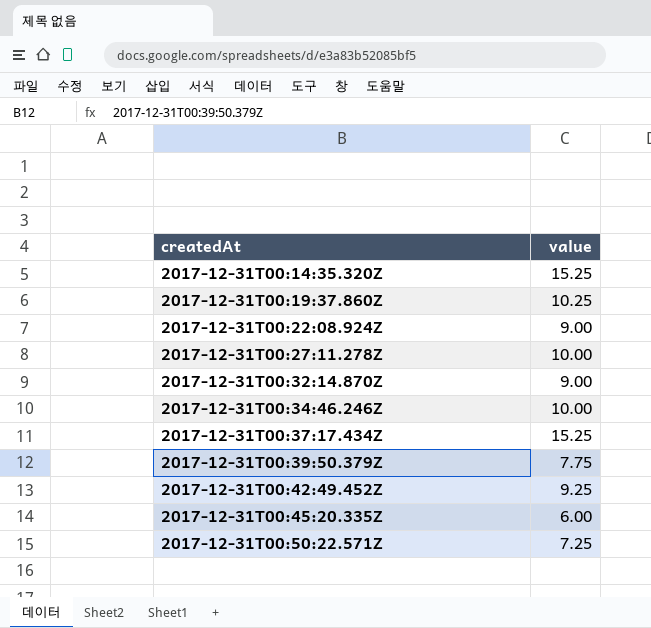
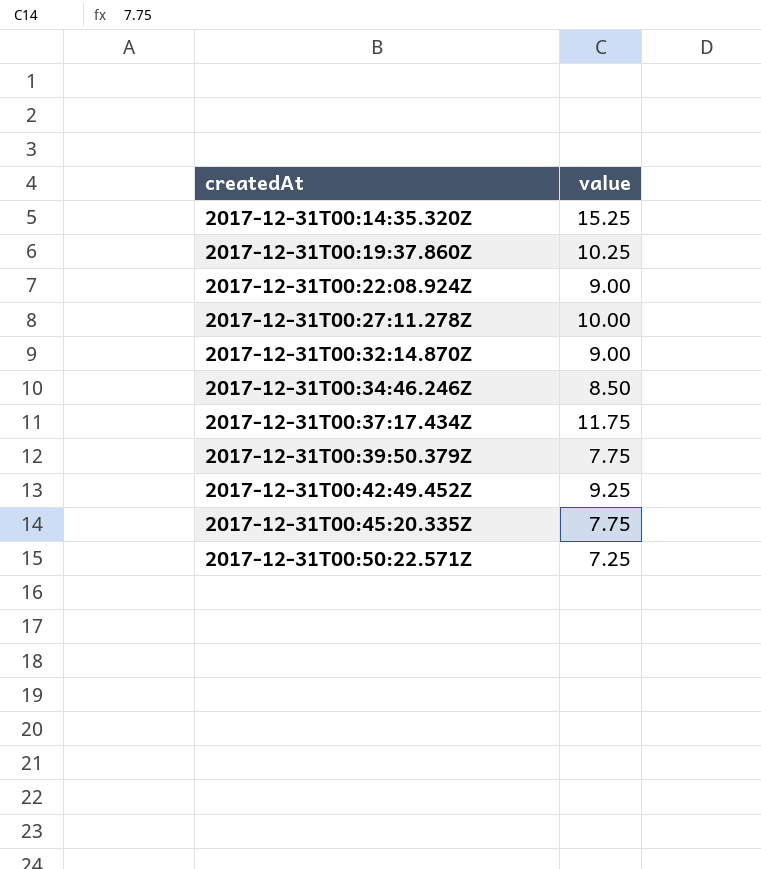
2017-12-31T00:34:46.246Z | value: 10.00 -> 8.50
2017-12-31T00:37:17.434Z | value: 15.25 -> 11.75
2017-12-31T00:45:20.335Z | value: 6.00 -> 7.75

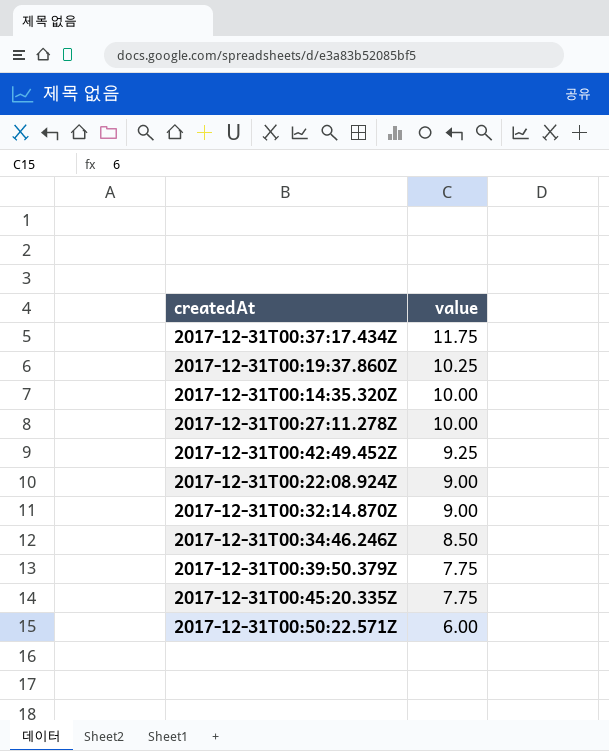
row order: createdAt ascending -> value descending
2017-12-31T00:14:35.320Z | value: 15.25 -> 10.00
2017-12-31T00:50:22.571Z | value: 7.25 -> 6.00

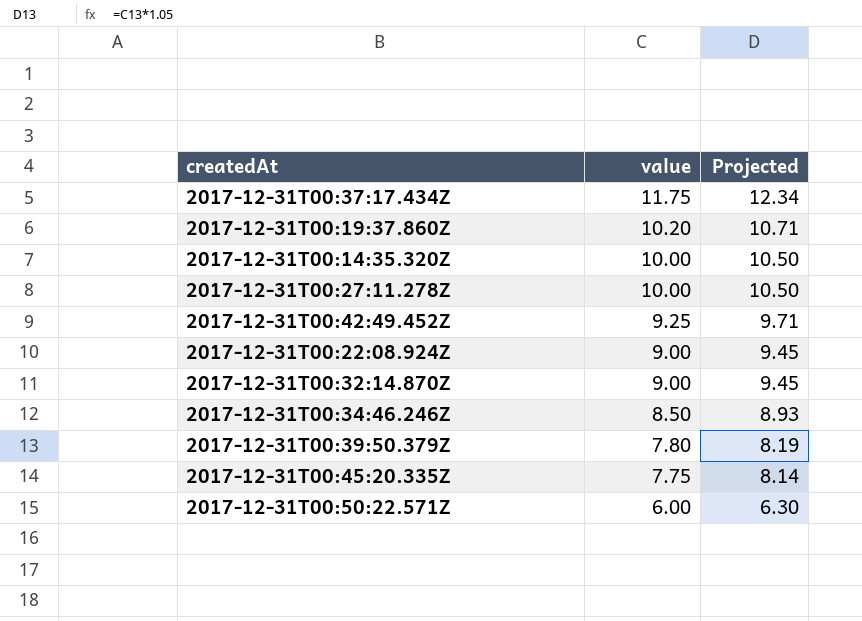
column Projected | formula: none -> [value] * 1.05
2017-12-31T00:19:37.860Z | value: 10.25 -> 10.20
2017-12-31T00:39:50.379Z | value: 7.75 -> 7.80

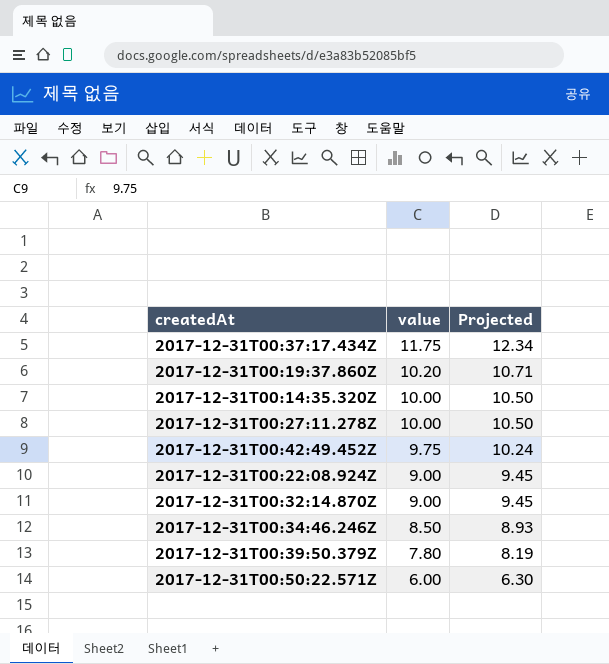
row 2017-12-31T00:45:20.335Z: 7.75 | 8.14 -> none
2017-12-31T00:42:49.452Z | value: 9.25 -> 9.75
2017-12-31T00:42:49.452Z | Projected: 9.71 -> 10.24

